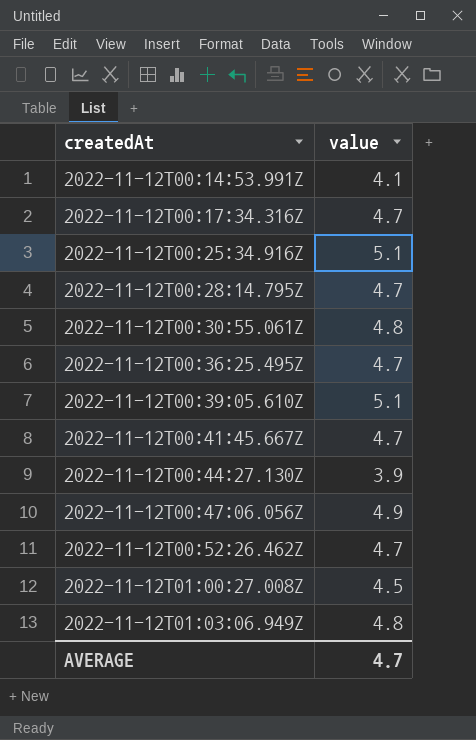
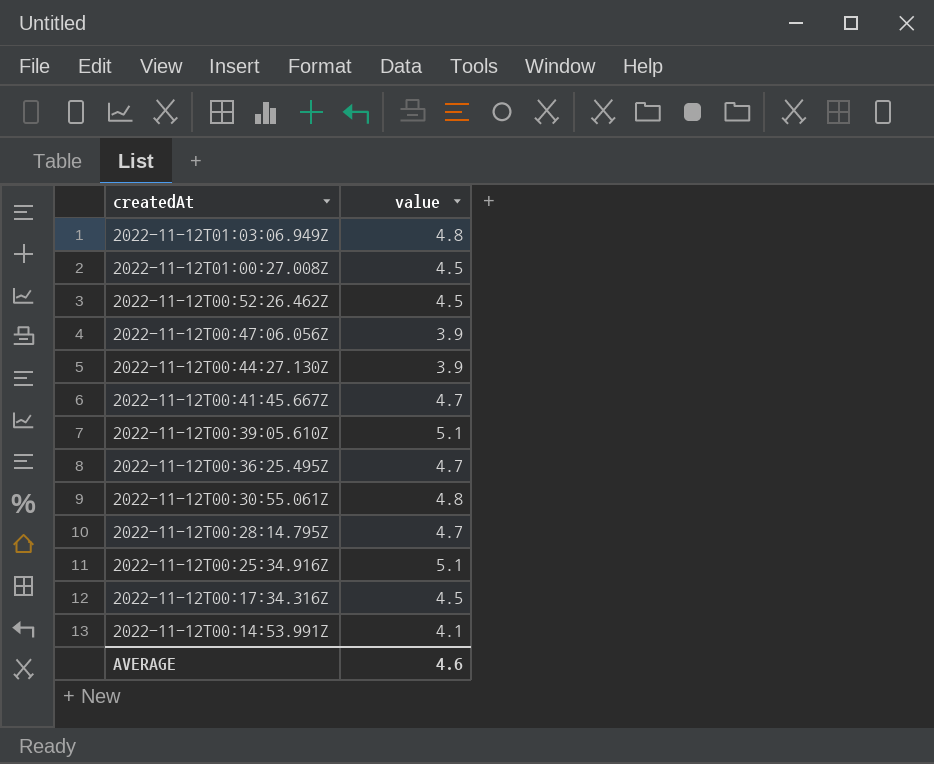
row order: createdAt ascending -> createdAt descending
2022-11-12T00:52:26.462Z | value: 4.7 -> 4.5
2022-11-12T00:47:06.056Z | value: 4.9 -> 3.9
2022-11-12T00:17:34.316Z | value: 4.7 -> 4.5
AVERAGE | value: 4.7 -> 4.6

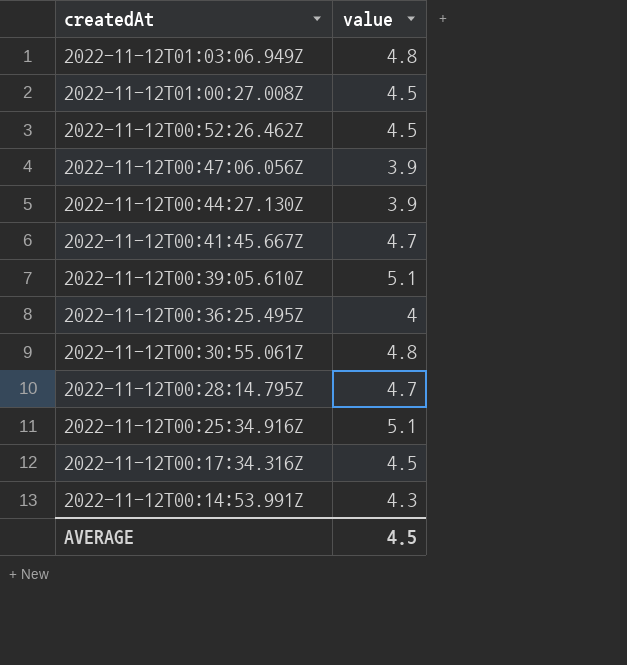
2022-11-12T00:36:25.495Z | value: 4.7 -> 4
2022-11-12T00:14:53.991Z | value: 4.1 -> 4.3
AVERAGE | value: 4.6 -> 4.5

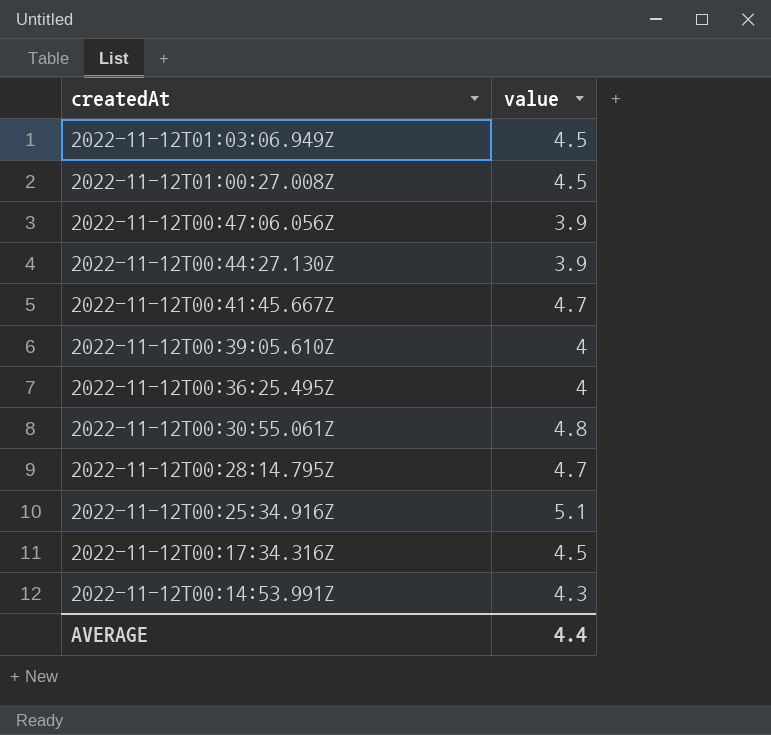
row 2022-11-12T00:52:26.462Z: 4.5 -> none
2022-11-12T01:03:06.949Z | value: 4.8 -> 4.5
2022-11-12T00:39:05.610Z | value: 5.1 -> 4
AVERAGE | value: 4.5 -> 4.4

